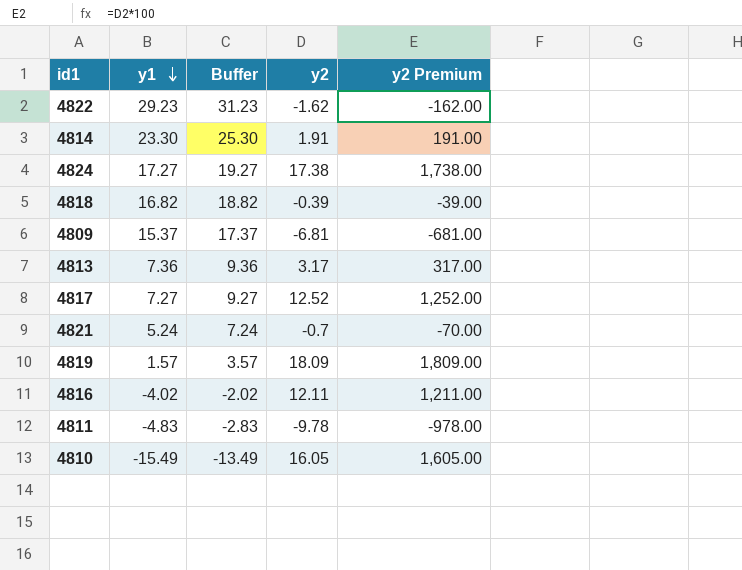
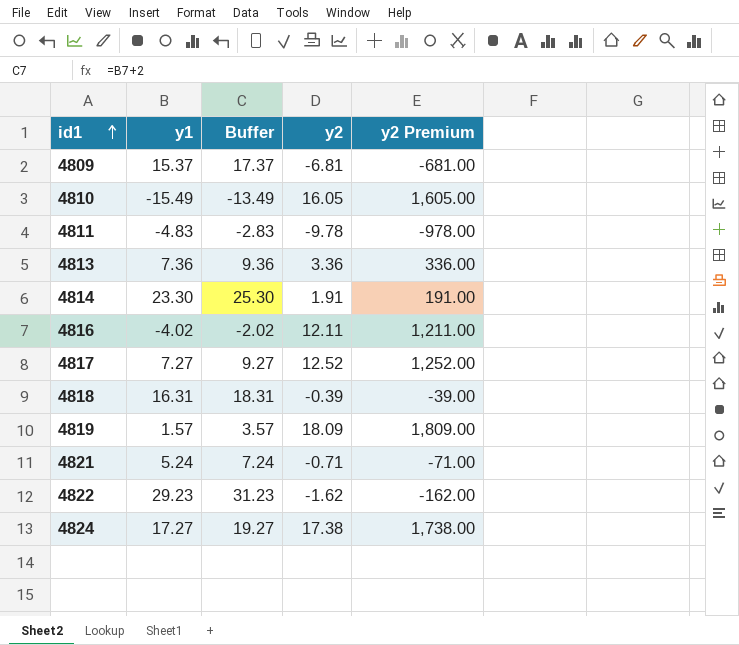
row order: y1 descending -> id1 ascending
4813 | y2: 3.17 -> 3.36
4813 | y2 Premium: 317.00 -> 336.00
4818 | y1: 16.82 -> 16.31
4818 | Buffer: 18.82 -> 18.31
4821 | y2: -0.7 -> -0.71
4821 | y2 Premium: -70.00 -> -71.00

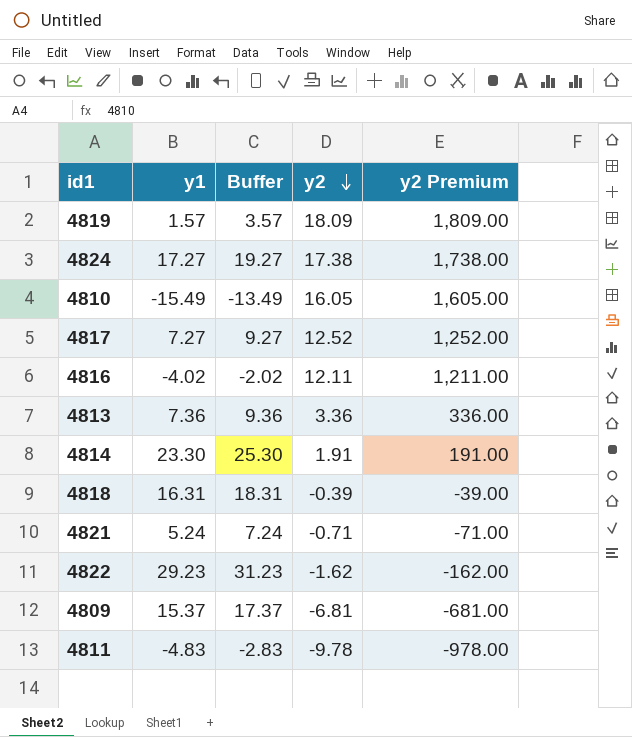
row order: id1 ascending -> y2 descending

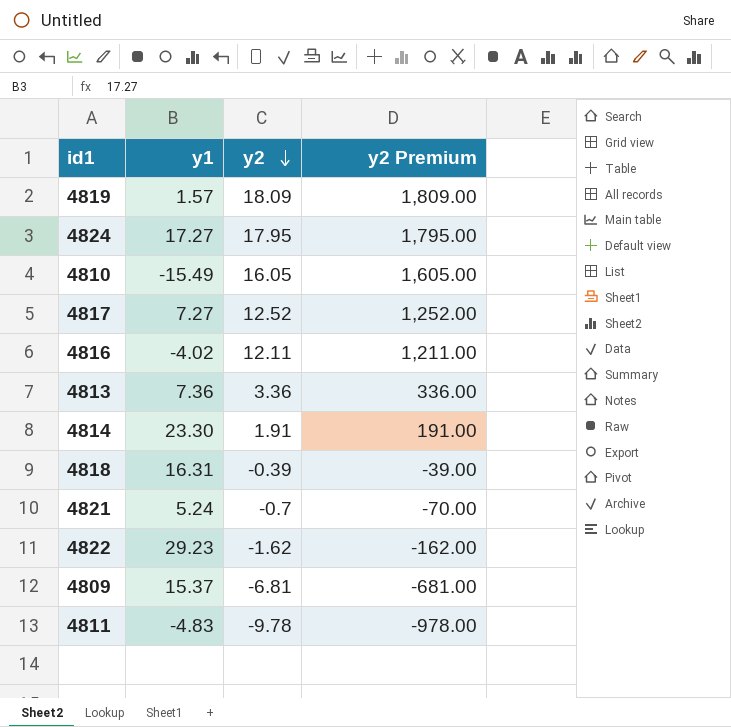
column Buffer | formula: [y1] + 2 -> none
4824 | y2: 17.38 -> 17.95
4824 | y2 Premium: 1,738.00 -> 1,795.00
4821 | y2: -0.71 -> -0.7
4821 | y2 Premium: -71.00 -> -70.00

